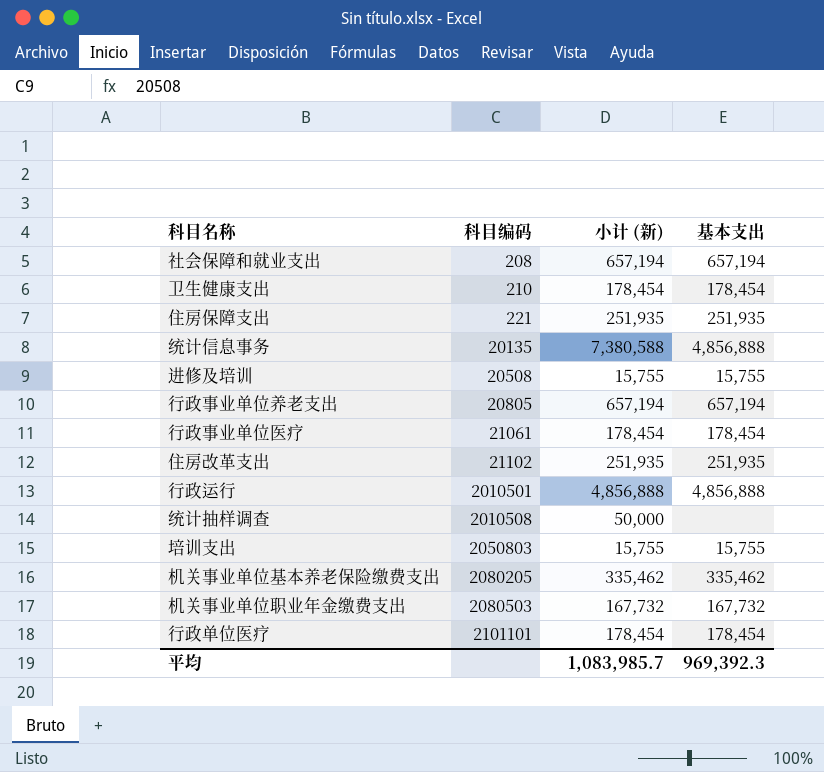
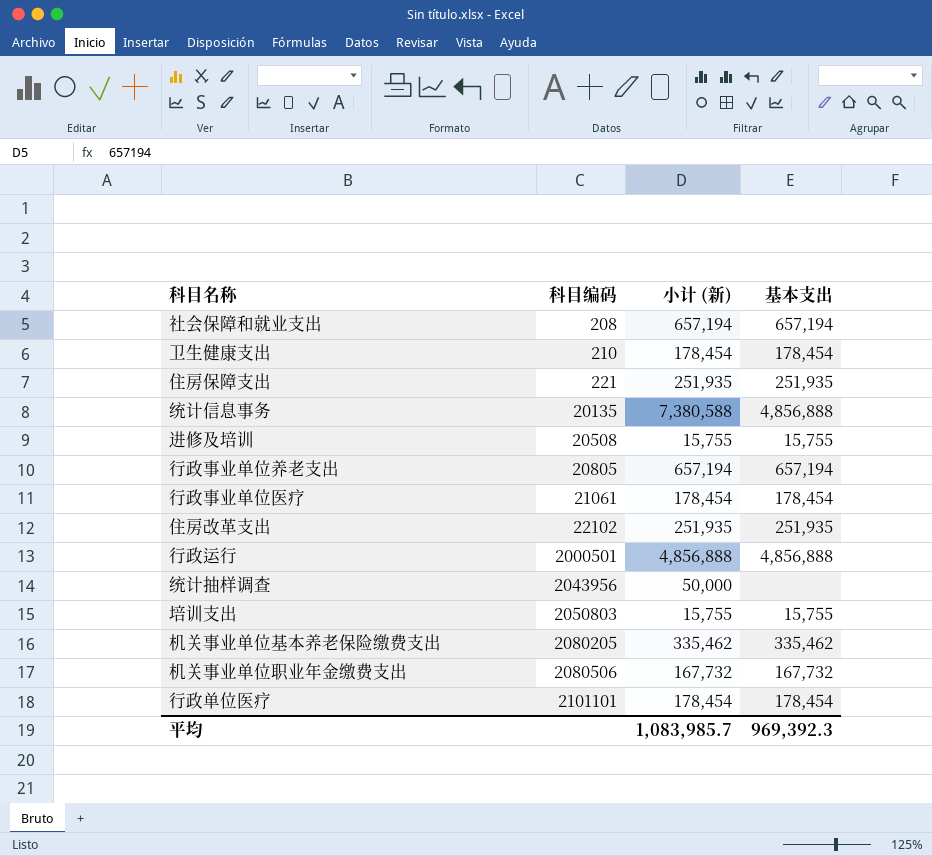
住房改革支出 | 科目编码: 21102 -> 22102
行政运行 | 科目编码: 2010501 -> 2000501
统计抽样调查 | 科目编码: 2010508 -> 2043956
机关事业单位职业年金缴费支出 | 科目编码: 2080503 -> 2080506

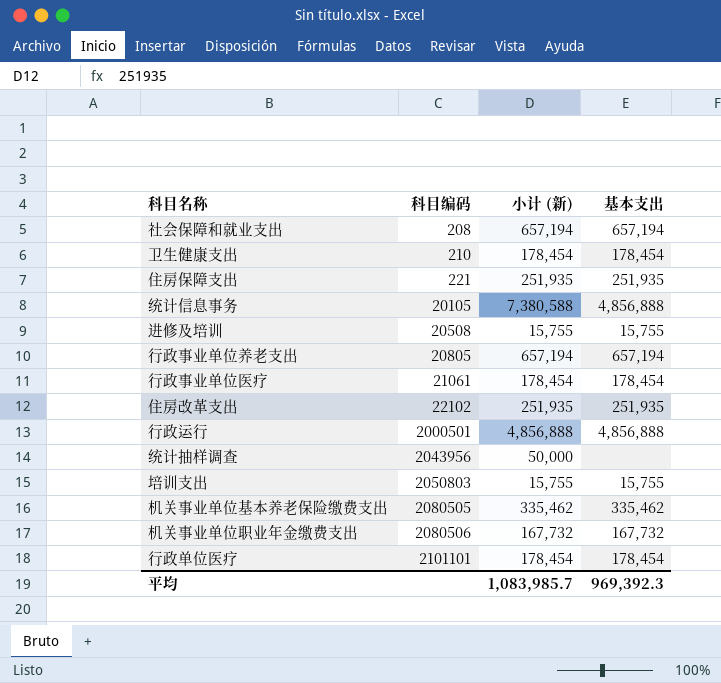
统计信息事务 | 科目编码: 20135 -> 20105
机关事业单位基本养老保险缴费支出 | 科目编码: 2080205 -> 2080505

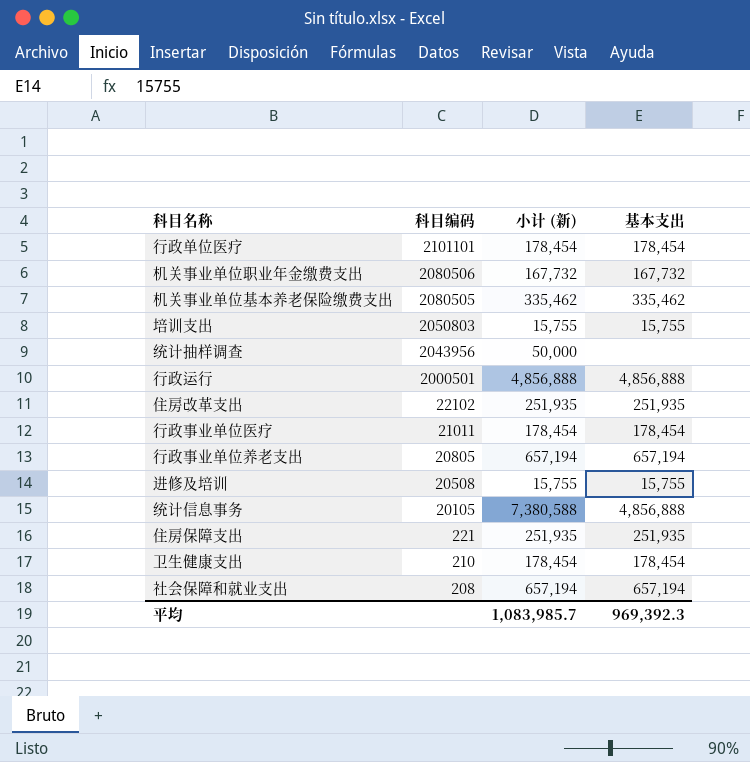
row order: 科目编码 ascending -> 科目编码 descending
行政事业单位医疗 | 科目编码: 21061 -> 21011

